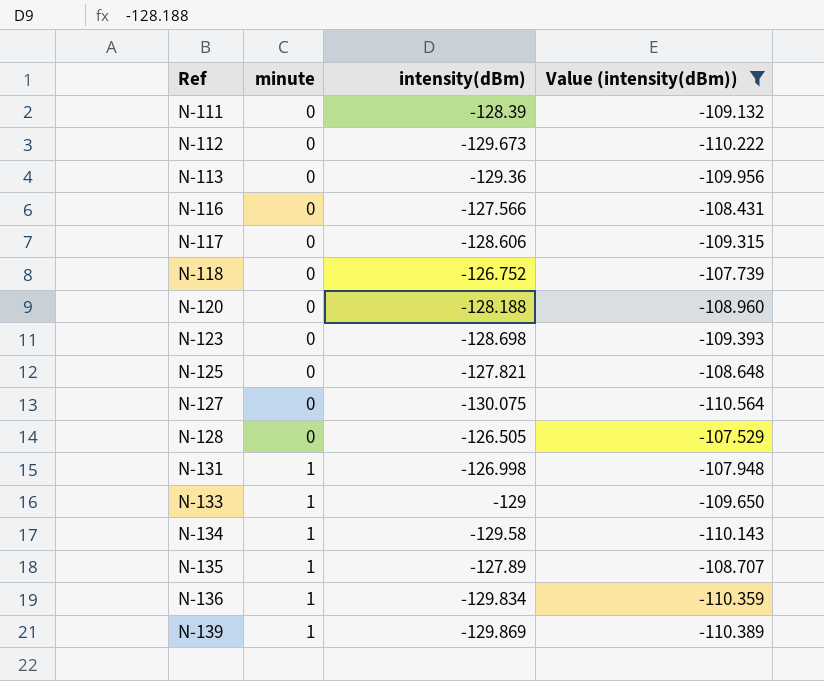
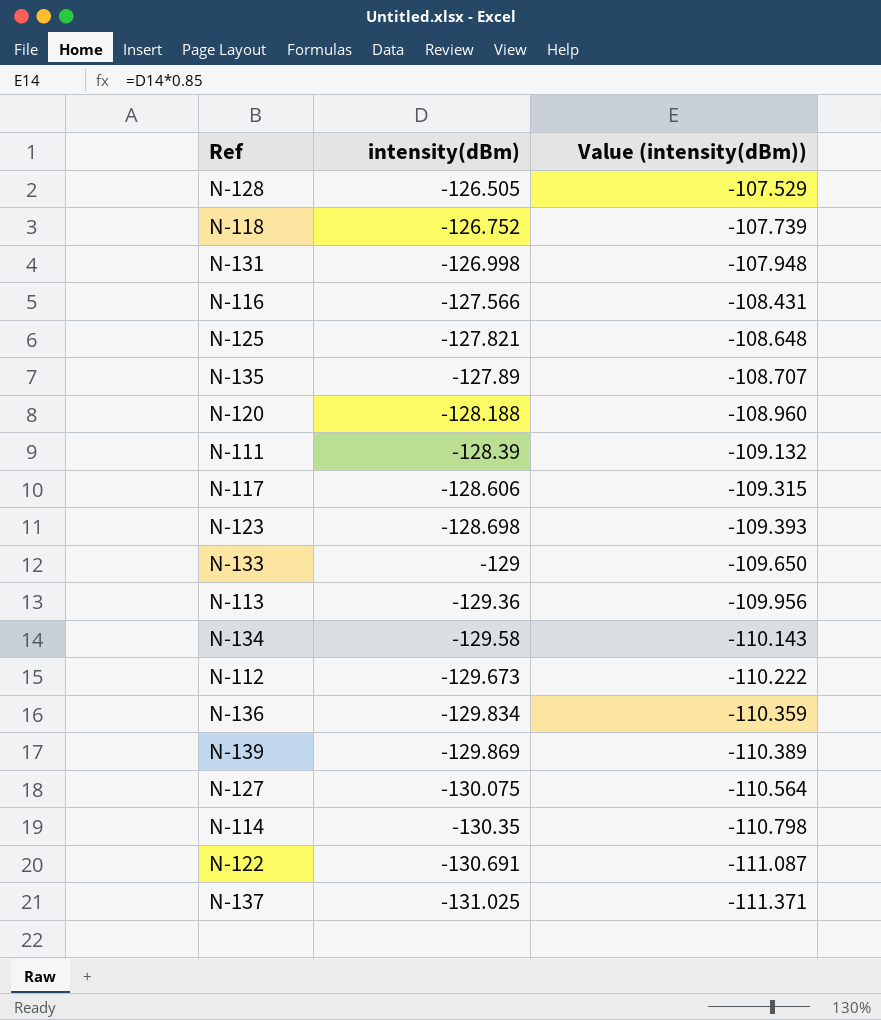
filter: Value (intensity(dBm)) >= -110.564 -> none
row order: Ref ascending -> intensity(dBm) descending
column minute | position: 2 -> none

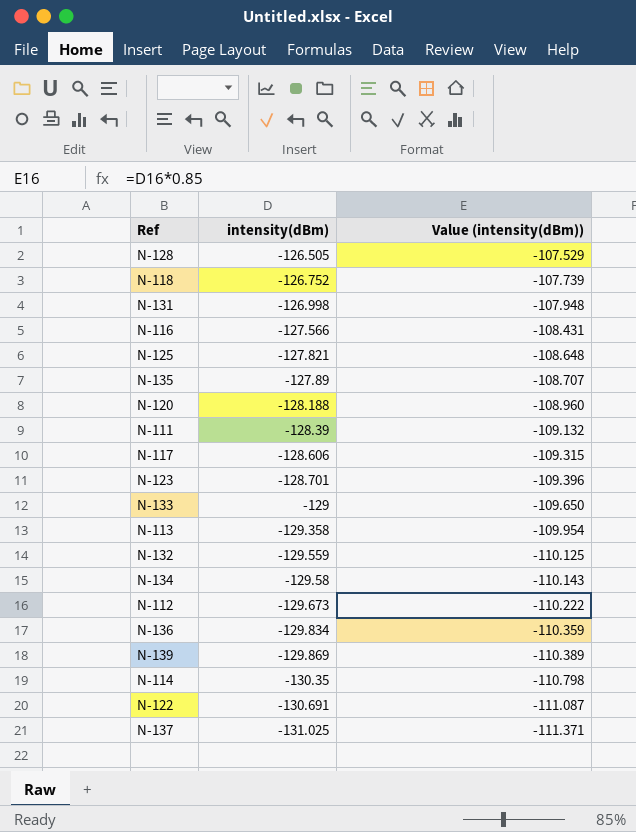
row N-127: -130.075 | -110.564 -> none
N-123 | intensity(dBm): -128.698 -> -128.701
N-123 | Value (intensity(dBm)): -109.393 -> -109.396
N-113 | intensity(dBm): -129.36 -> -129.358
N-113 | Value (intensity(dBm)): -109.956 -> -109.954
row N-132: none -> -129.559 | -110.125

